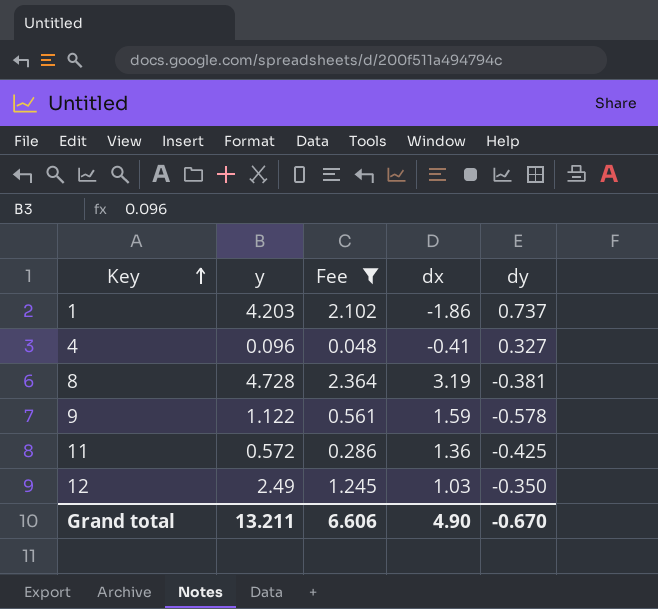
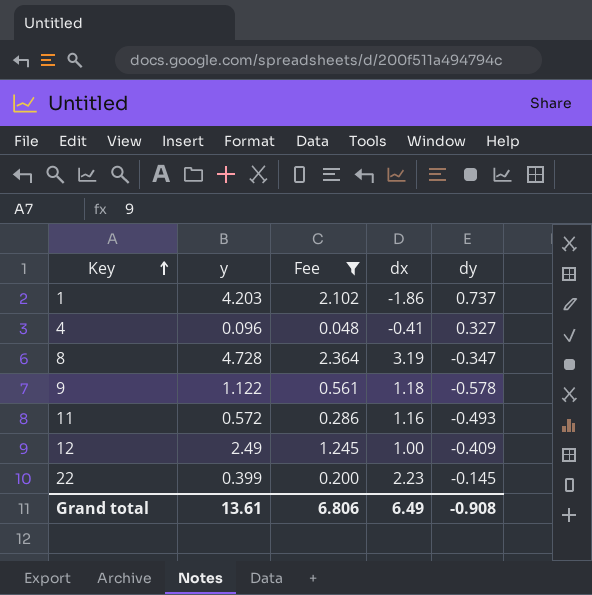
8 | dy: -0.381 -> -0.347
9 | dx: 1.59 -> 1.18
11 | dx: 1.36 -> 1.16
11 | dy: -0.425 -> -0.493
12 | dx: 1.03 -> 1.00
12 | dy: -0.350 -> -0.409
row 22: none -> 0.399 | 0.200 | 2.23 | -0.145
Grand total | y: 13.211 -> 13.61
Grand total | Fee: 6.606 -> 6.806
Grand total | dx: 4.90 -> 6.49
Grand total | dy: -0.670 -> -0.908

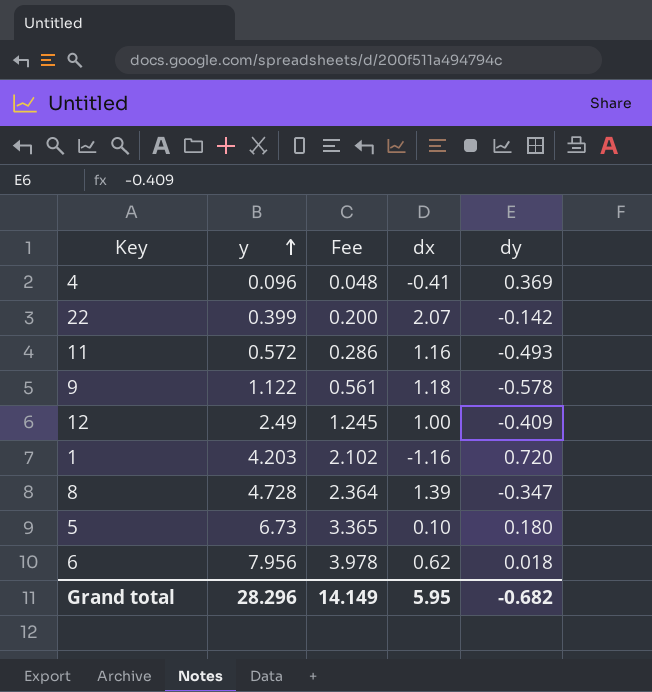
filter: Fee <= 2.364 -> none
row order: Key ascending -> y ascending
4 | dy: 0.327 -> 0.369
22 | dx: 2.23 -> 2.07
22 | dy: -0.145 -> -0.142
1 | dx: -1.86 -> -1.16
1 | dy: 0.737 -> 0.720
8 | dx: 3.19 -> 1.39
Grand total | y: 13.61 -> 28.296
Grand total | Fee: 6.806 -> 14.149
Grand total | dx: 6.49 -> 5.95
Grand total | dy: -0.908 -> -0.682

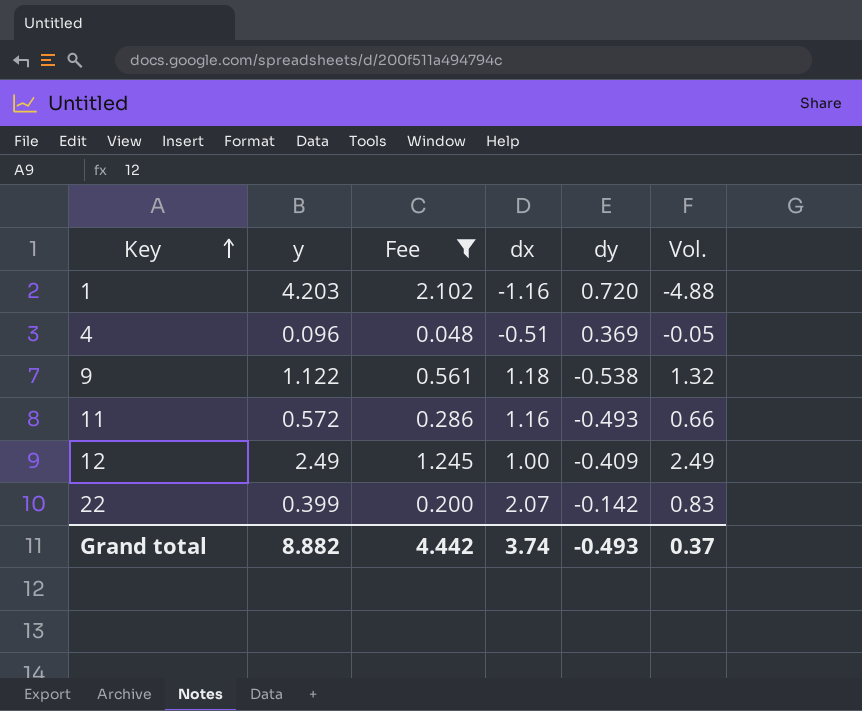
filter: none -> Fee <= 2.102
row order: y ascending -> Key ascending
column Vol. | formula: none -> [y] * [dx]
4 | dx: -0.41 -> -0.51
9 | dy: -0.578 -> -0.538
Grand total | y: 28.296 -> 8.882
Grand total | Fee: 14.149 -> 4.442
Grand total | dx: 5.95 -> 3.74
Grand total | dy: -0.682 -> -0.493

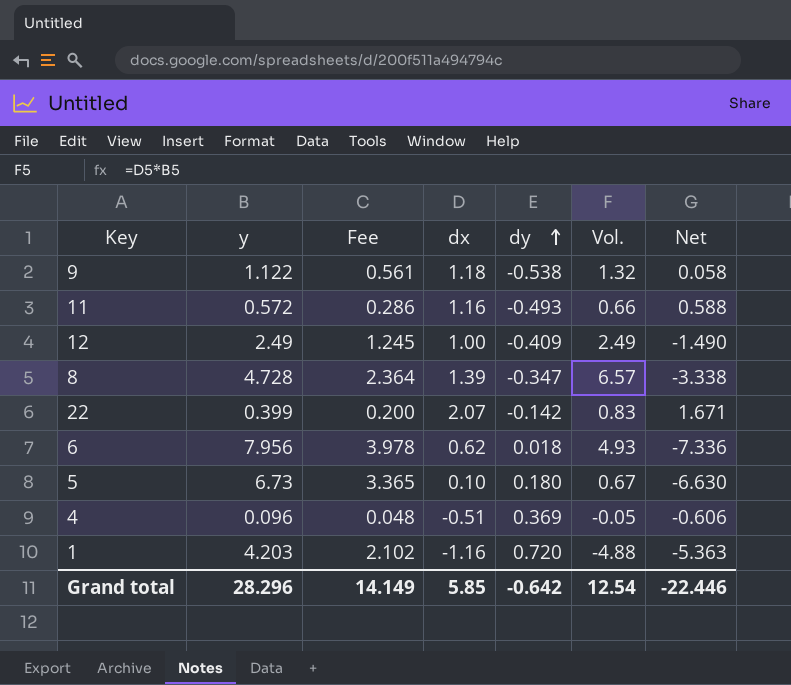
filter: Fee <= 2.102 -> none
row order: Key ascending -> dy ascending
column Net | formula: none -> [dx] - [y]
Grand total | y: 8.882 -> 28.296
Grand total | Fee: 4.442 -> 14.149
Grand total | dx: 3.74 -> 5.85
Grand total | dy: -0.493 -> -0.642
Grand total | Vol.: 0.37 -> 12.54

